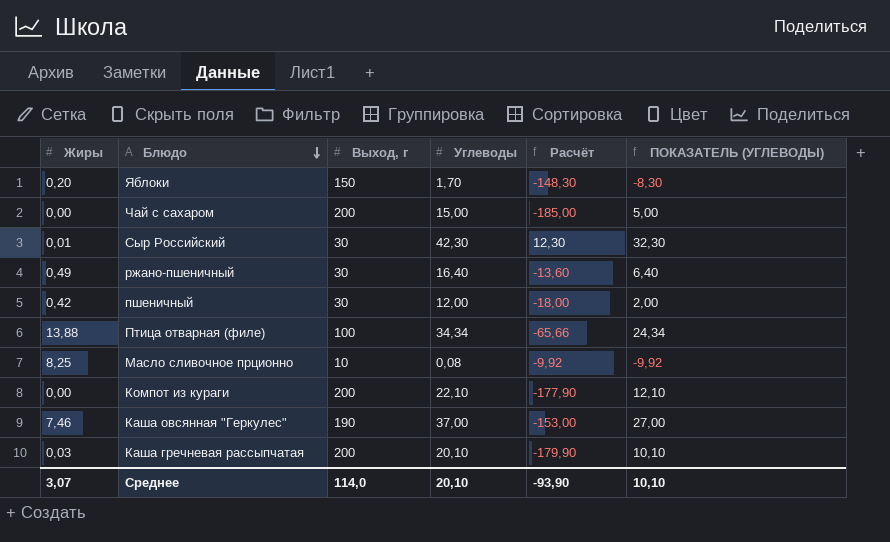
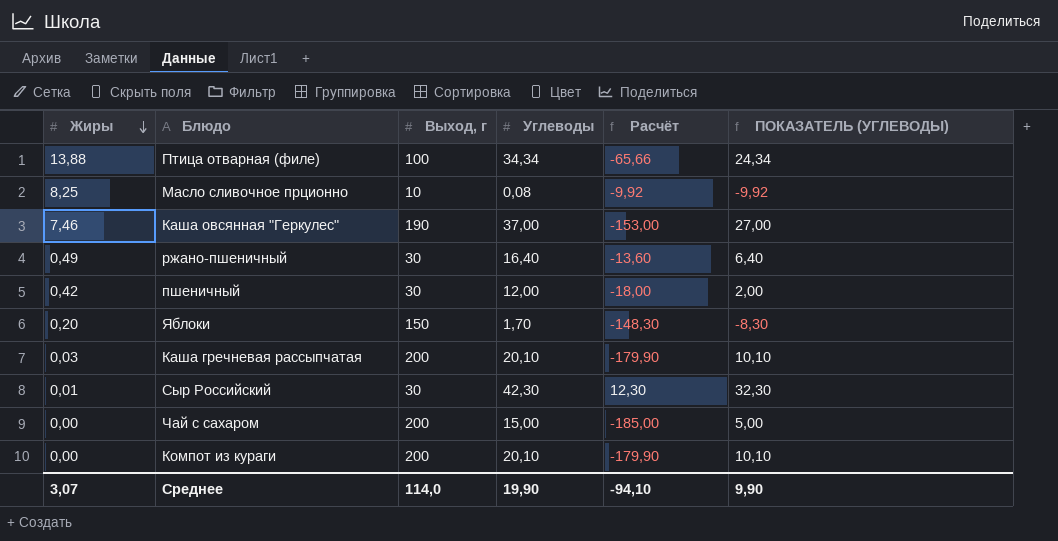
row order: Блюдо descending -> Жиры descending
Компот из кураги | Углеводы: 22,10 -> 20,10
Компот из кураги | Расчёт: -177,90 -> -179,90
Компот из кураги | ПОКАЗАТЕЛЬ (УГЛЕВОДЫ): 12,10 -> 10,10
Среднее | Углеводы: 20,10 -> 19,90
Среднее | Расчёт: -93,90 -> -94,10
Среднее | ПОКАЗАТЕЛЬ (УГЛЕВОДЫ): 10,10 -> 9,90

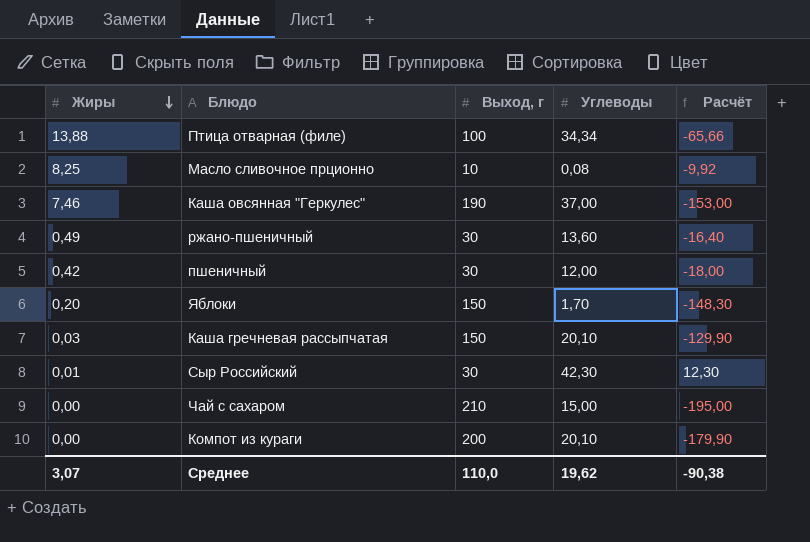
column ПОКАЗАТЕЛЬ (УГЛЕВОДЫ) | formula: [Углеводы] - 10 -> none
ржано-пшеничный | Углеводы: 16,40 -> 13,60
ржано-пшеничный | Расчёт: -13,60 -> -16,40
Каша гречневая рассыпчатая | Выход, г: 200 -> 150
Каша гречневая рассыпчатая | Расчёт: -179,90 -> -129,90
Чай с сахаром | Выход, г: 200 -> 210
Чай с сахаром | Расчёт: -185,00 -> -195,00
Среднее | Выход, г: 114,0 -> 110,0
Среднее | Углеводы: 19,90 -> 19,62
Среднее | Расчёт: -94,10 -> -90,38

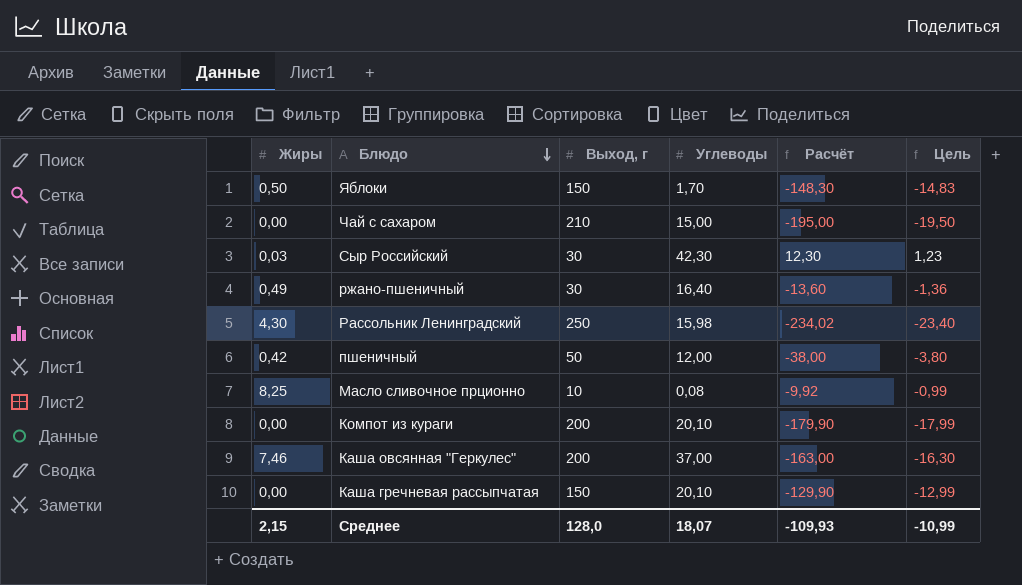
row order: Жиры descending -> Блюдо descending
column Цель | formula: none -> [Расчёт] * 0,1
row Птица отварная (филе): 13,88 | 100 | 34,34 | -65,66 -> none
Яблоки | Жиры: 0,20 -> 0,50
Сыр Российский | Жиры: 0,01 -> 0,03
ржано-пшеничный | Углеводы: 13,60 -> 16,40
ржано-пшеничный | Расчёт: -16,40 -> -13,60
row Рассольник Ленинградский: none -> 4,30 | 250 | 15,98 | -234,02 | -23,40
пшеничный | Выход, г: 30 -> 50
пшеничный | Расчёт: -18,00 -> -38,00
Каша овсянная "Геркулес" | Выход, г: 190 -> 200
Каша овсянная "Геркулес" | Расчёт: -153,00 -> -163,00
Каша гречневая рассыпчатая | Жиры: 0,03 -> 0,00
Среднее | Жиры: 3,07 -> 2,15
Среднее | Выход, г: 110,0 -> 128,0
Среднее | Углеводы: 19,62 -> 18,07
Среднее | Расчёт: -90,38 -> -109,93

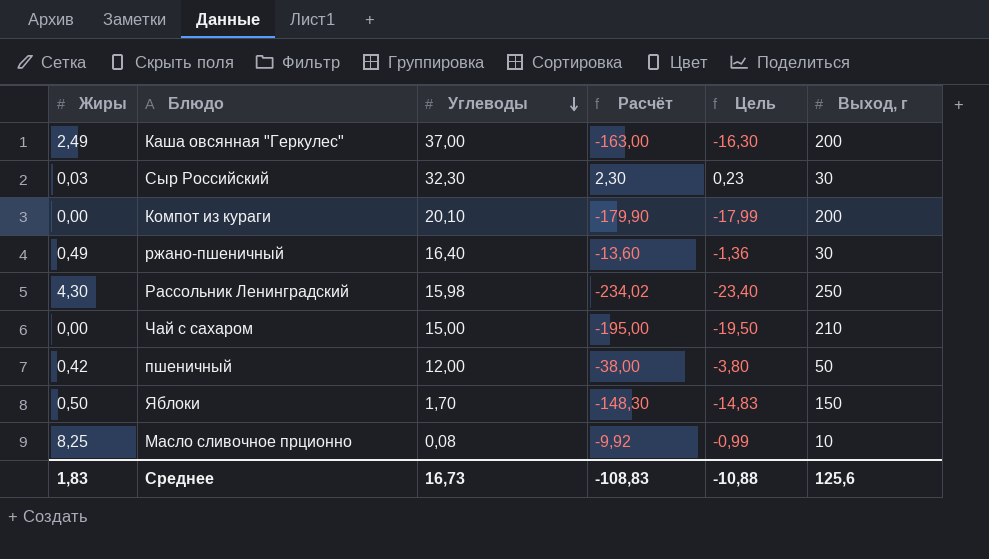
row order: Блюдо descending -> Углеводы descending
column Выход, г | position: 3 -> 6
row Каша гречневая рассыпчатая: 0,00 | 150 | 20,10 | -129,90 | -12,99 -> none
Каша овсянная "Геркулес" | Жиры: 7,46 -> 2,49
Сыр Российский | Углеводы: 42,30 -> 32,30
Сыр Российский | Расчёт: 12,30 -> 2,30
Сыр Российский | Цель: 1,23 -> 0,23
Среднее | Жиры: 2,15 -> 1,83
Среднее | Углеводы: 18,07 -> 16,73
Среднее | Расчёт: -109,93 -> -108,83
Среднее | Цель: -10,99 -> -10,88
Среднее | Выход, г: 128,0 -> 125,6

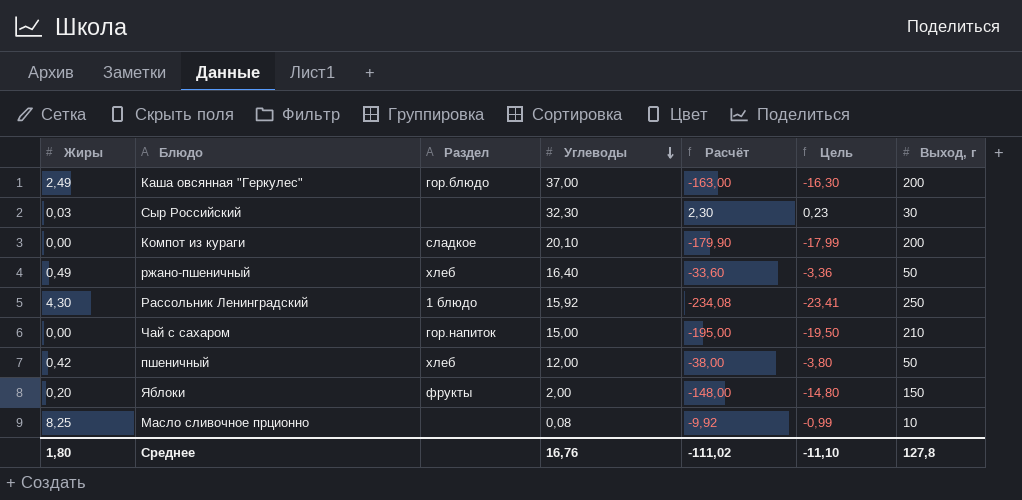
column Раздел | position: none -> 3
ржано-пшеничный | Расчёт: -13,60 -> -33,60
ржано-пшеничный | Цель: -1,36 -> -3,36
ржано-пшеничный | Выход, г: 30 -> 50
Рассольник Ленинградский | Углеводы: 15,98 -> 15,92
Рассольник Ленинградский | Расчёт: -234,02 -> -234,08
Рассольник Ленинградский | Цель: -23,40 -> -23,41
Яблоки | Жиры: 0,50 -> 0,20
Яблоки | Углеводы: 1,70 -> 2,00
Яблоки | Расчёт: -148,30 -> -148,00
Яблоки | Цель: -14,83 -> -14,80
Среднее | Жиры: 1,83 -> 1,80
Среднее | Углеводы: 16,73 -> 16,76
Среднее | Расчёт: -108,83 -> -111,02
Среднее | Цель: -10,88 -> -11,10
Среднее | Выход, г: 125,6 -> 127,8

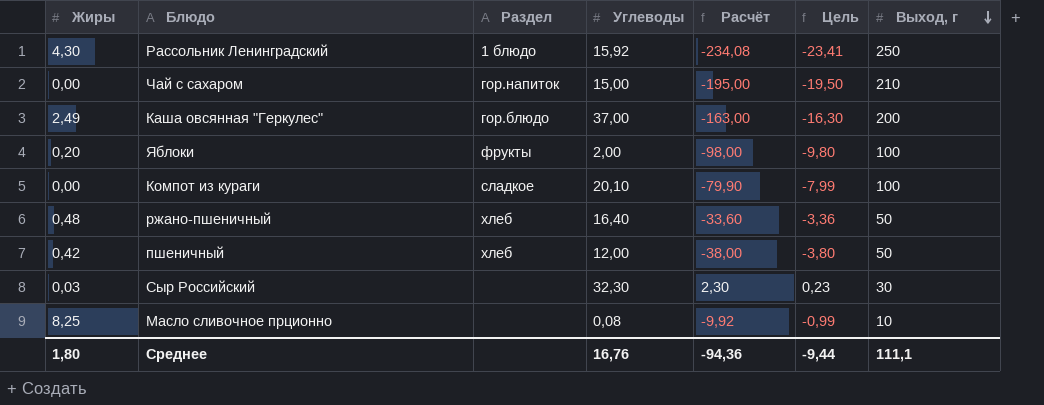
row order: Углеводы descending -> Выход, г descending
Яблоки | Расчёт: -148,00 -> -98,00
Яблоки | Цель: -14,80 -> -9,80
Яблоки | Выход, г: 150 -> 100
Компот из кураги | Расчёт: -179,90 -> -79,90
Компот из кураги | Цель: -17,99 -> -7,99
Компот из кураги | Выход, г: 200 -> 100
ржано-пшеничный | Жиры: 0,49 -> 0,48
Среднее | Расчёт: -111,02 -> -94,36
Среднее | Цель: -11,10 -> -9,44
Среднее | Выход, г: 127,8 -> 111,1

